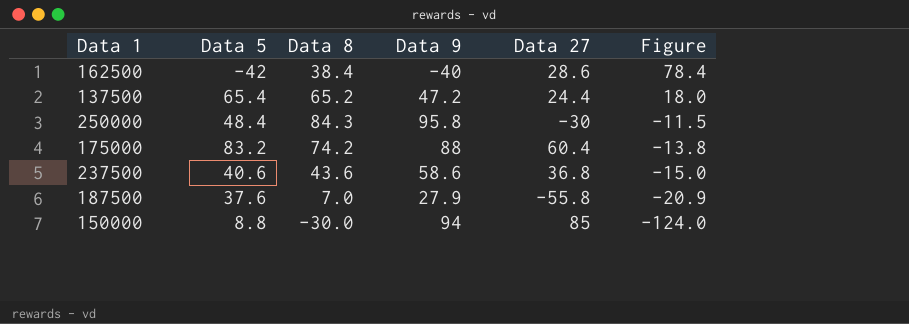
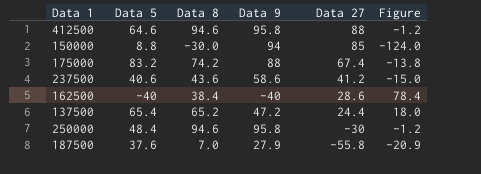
row order: Figure descending -> Data 27 descending
row 412500: none -> 64.6 | 94.6 | 95.8 | 88 | -1.2
175000 | Data 27: 60.4 -> 67.4
237500 | Data 27: 36.8 -> 41.2
162500 | Data 5: -42 -> -40
250000 | Data 8: 84.3 -> 94.6
250000 | Figure: -11.5 -> -1.2

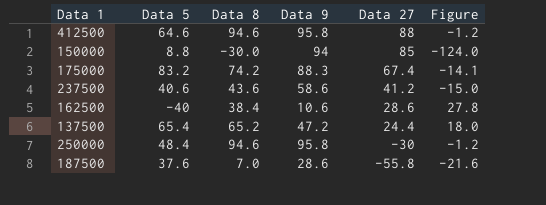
175000 | Data 9: 88 -> 88.3
175000 | Figure: -13.8 -> -14.1
162500 | Data 9: -40 -> 10.6
162500 | Figure: 78.4 -> 27.8
187500 | Data 9: 27.9 -> 28.6
187500 | Figure: -20.9 -> -21.6

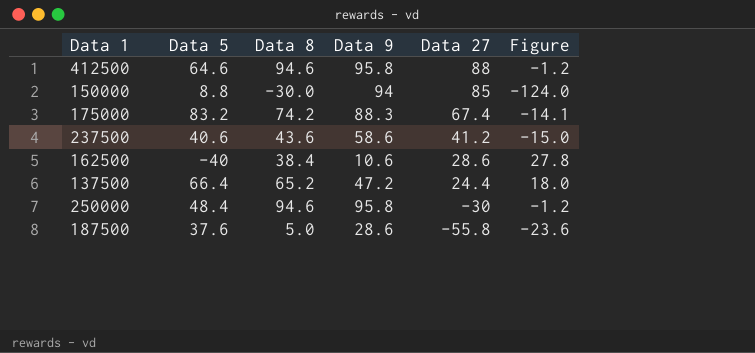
137500 | Data 5: 65.4 -> 66.4
187500 | Data 8: 7.0 -> 5.0
187500 | Figure: -21.6 -> -23.6

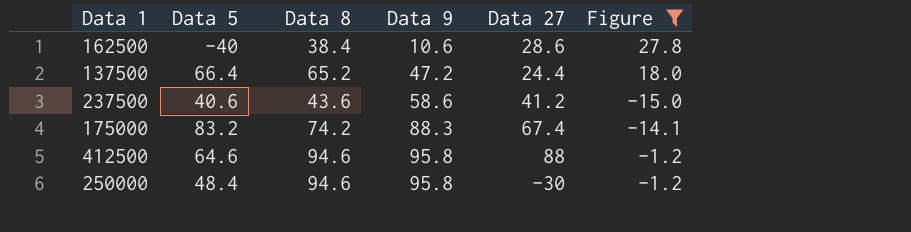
filter: none -> Figure >= -15.0
row order: Data 27 descending -> Data 9 ascending

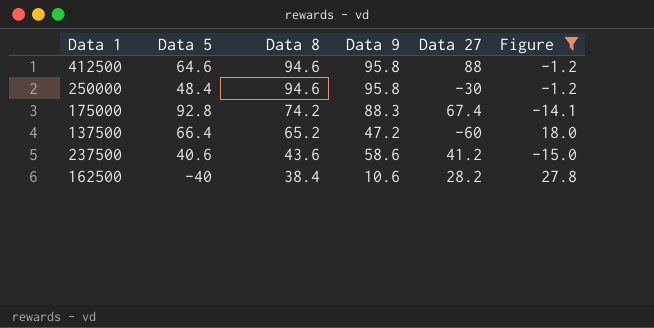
row order: Data 9 ascending -> Data 8 descending
175000 | Data 5: 83.2 -> 92.8
137500 | Data 27: 24.4 -> -60
162500 | Data 27: 28.6 -> 28.2

